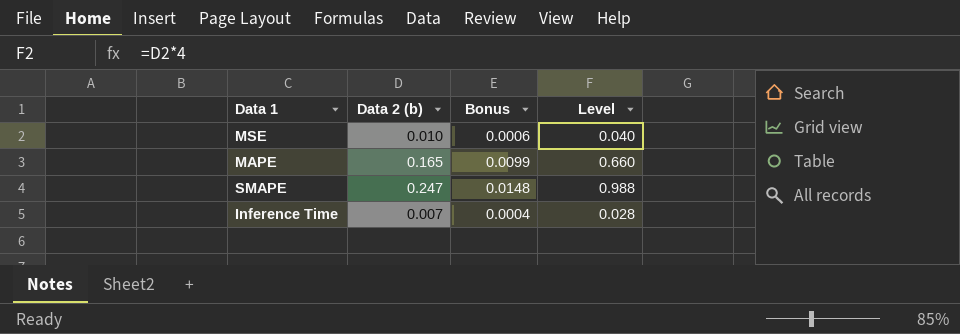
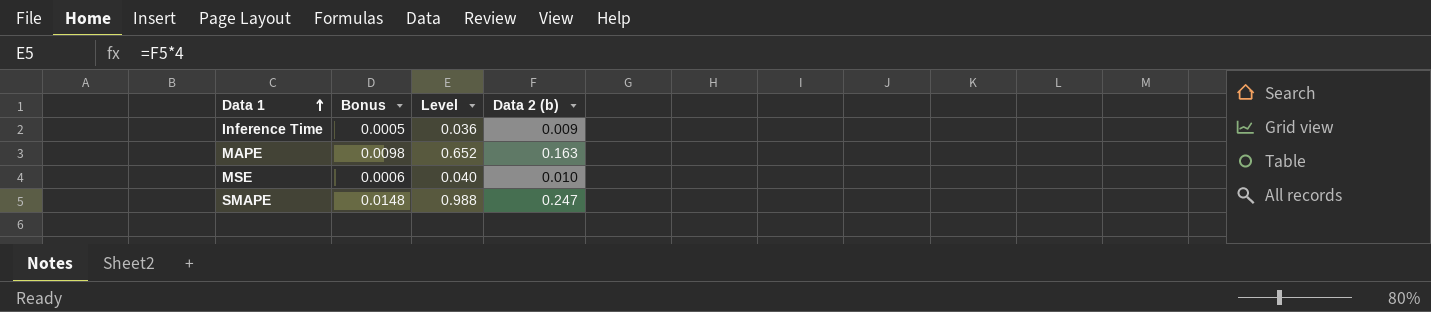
row order: none -> Data 1 ascending
column Data 2 (b) | position: 2 -> 4
Inference Time | Bonus: 0.0004 -> 0.0005
Inference Time | Level: 0.028 -> 0.036
Inference Time | Data 2 (b): 0.007 -> 0.009
MAPE | Bonus: 0.0099 -> 0.0098
MAPE | Level: 0.660 -> 0.652
MAPE | Data 2 (b): 0.165 -> 0.163

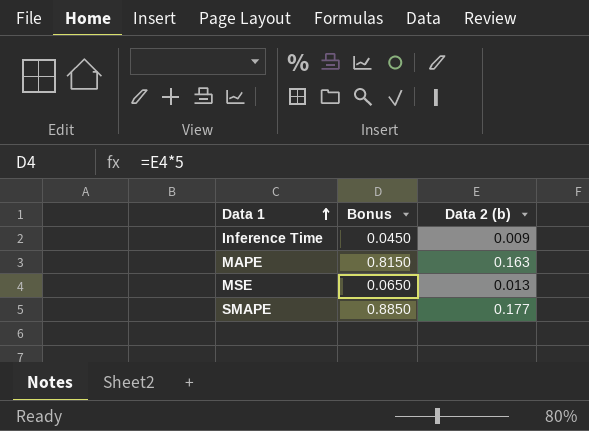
column Level | formula: [Data 2 (b)] * 4 -> none
column Bonus | formula: [Data 2 (b)] * 0.06 -> [Data 2 (b)] * 5
MSE | Data 2 (b): 0.010 -> 0.013
SMAPE | Data 2 (b): 0.247 -> 0.177

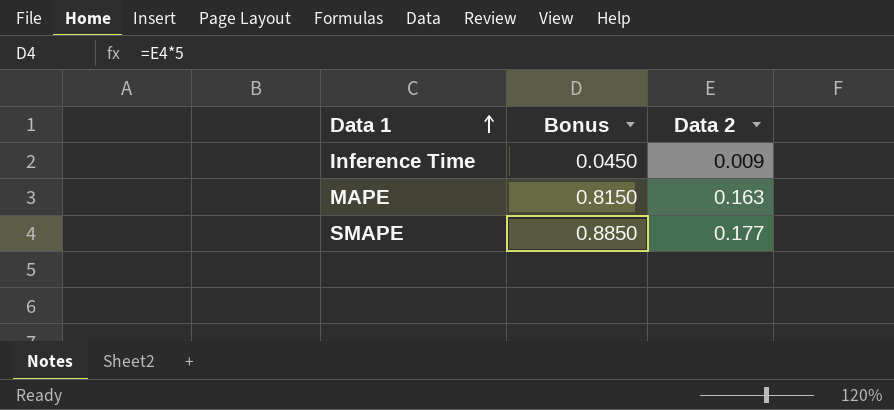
column name: Data 2 (b) -> Data 2
row MSE: 0.0650 | 0.013 -> none

